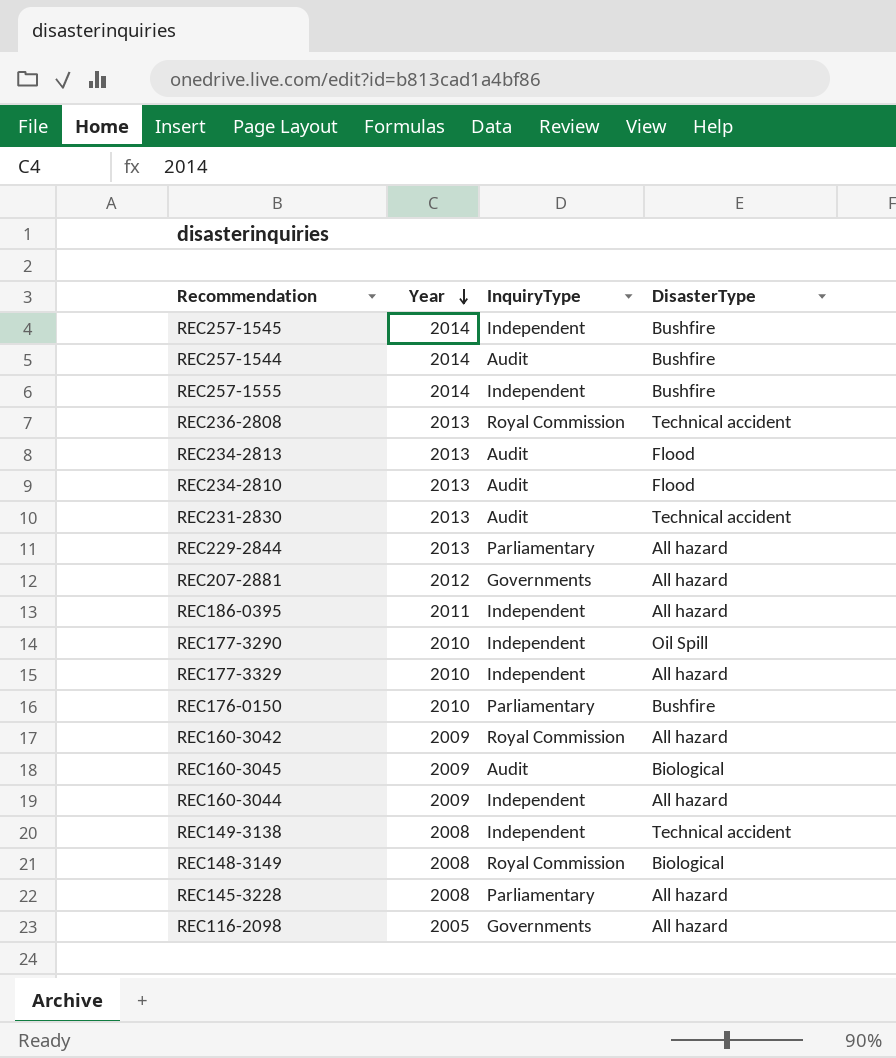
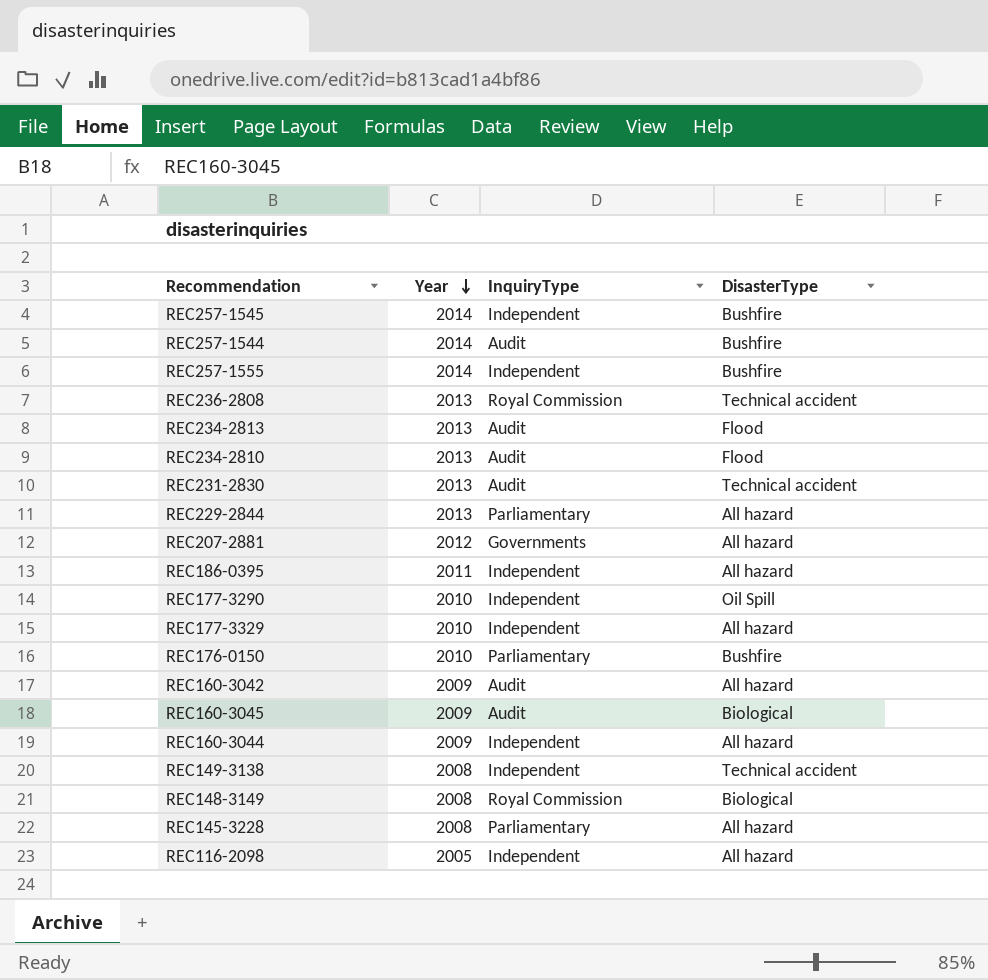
REC160-3042 | InquiryType: Royal Commission -> Audit
REC116-2098 | InquiryType: Governments -> Independent

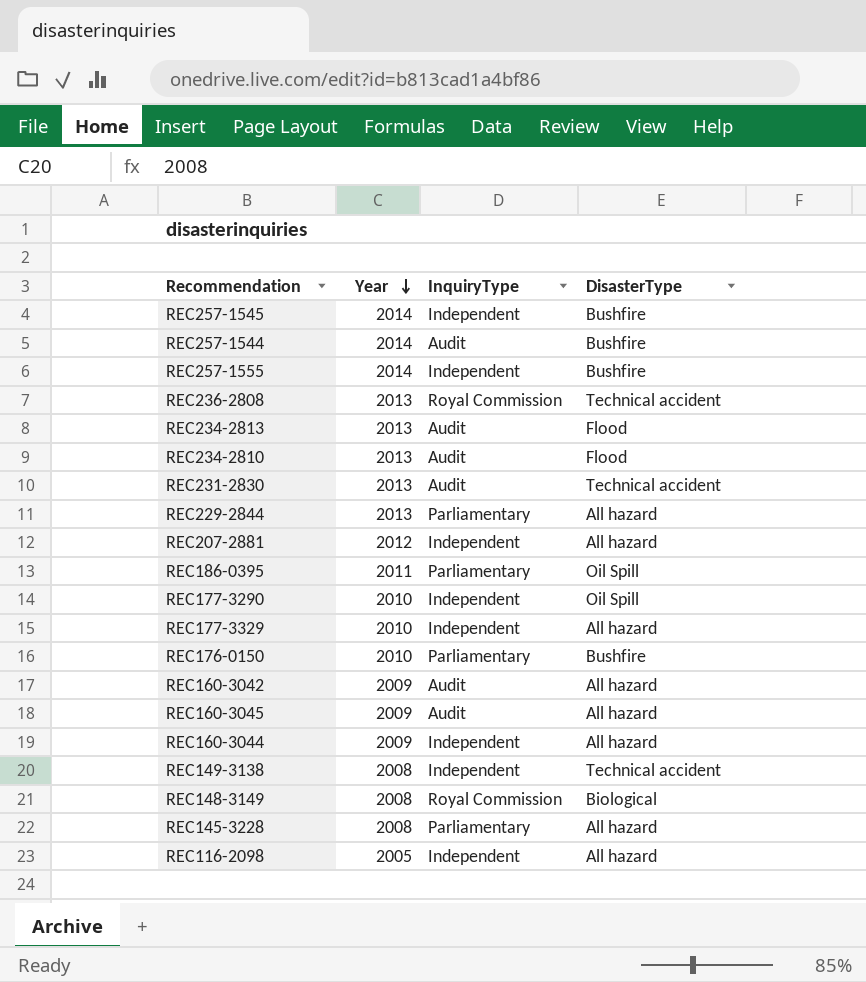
REC207-2881 | InquiryType: Governments -> Independent
REC186-0395 | InquiryType: Independent -> Parliamentary
REC186-0395 | DisasterType: All hazard -> Oil Spill
REC160-3045 | DisasterType: Biological -> All hazard

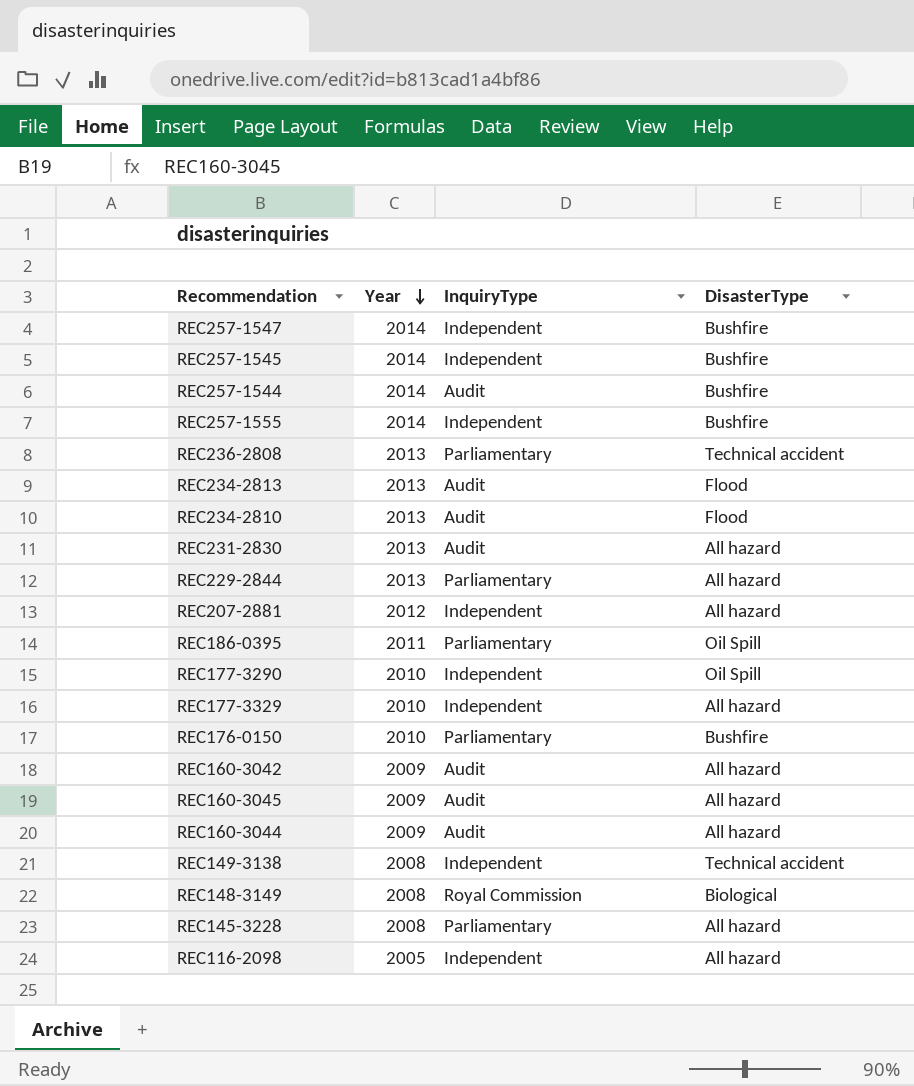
row REC257-1547: none -> 2014 | Independent | Bushfire
REC236-2808 | InquiryType: Royal Commission -> Parliamentary
REC231-2830 | DisasterType: Technical accident -> All hazard
REC160-3044 | InquiryType: Independent -> Audit

